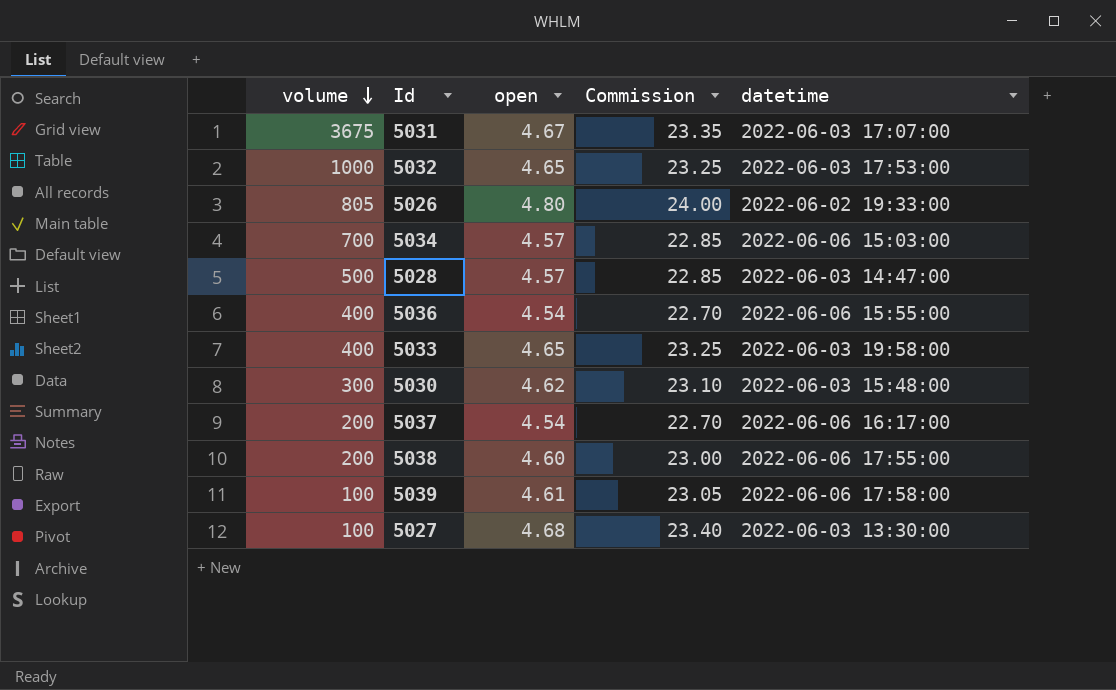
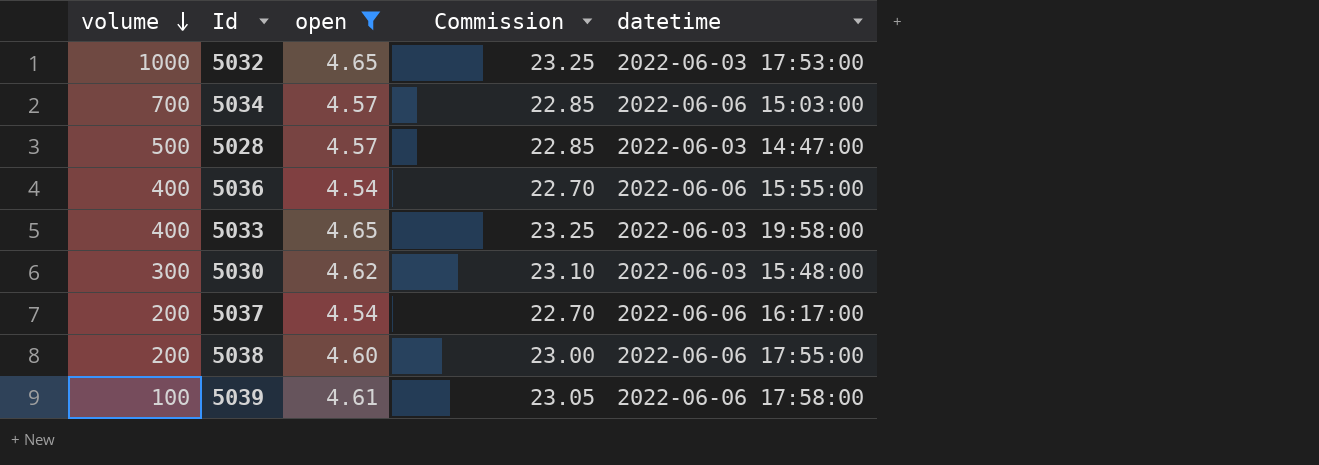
filter: none -> open <= 4.65

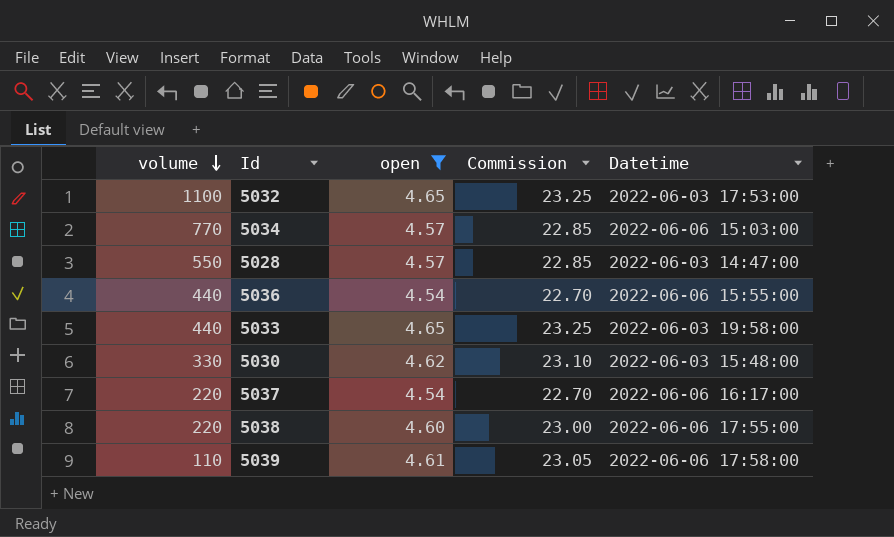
column name: datetime -> Datetime
5032 | volume: 1000 -> 1100
5034 | volume: 700 -> 770
5028 | volume: 500 -> 550
5036 | volume: 400 -> 440
5033 | volume: 400 -> 440
5030 | volume: 300 -> 330
5037 | volume: 200 -> 220
5038 | volume: 200 -> 220
5039 | volume: 100 -> 110

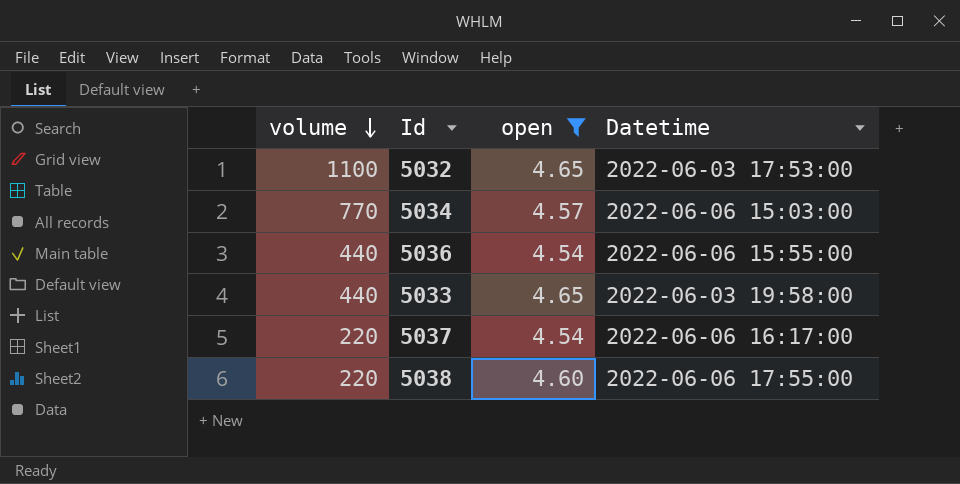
column Commission | formula: [open] * 5 -> none
row 5028: 550 | 4.57 | 22.85 | 2022-06-03 14:47:00 -> none
row 5030: 330 | 4.62 | 23.10 | 2022-06-03 15:48:00 -> none
row 5039: 110 | 4.61 | 23.05 | 2022-06-06 17:58:00 -> none

